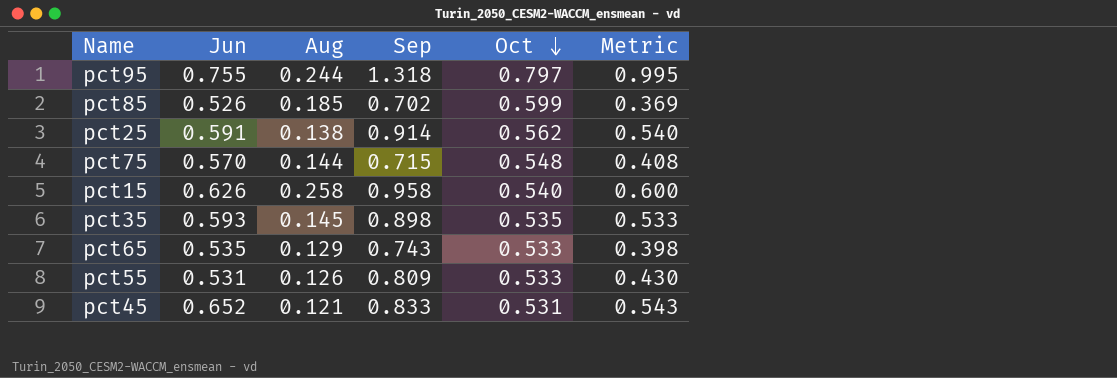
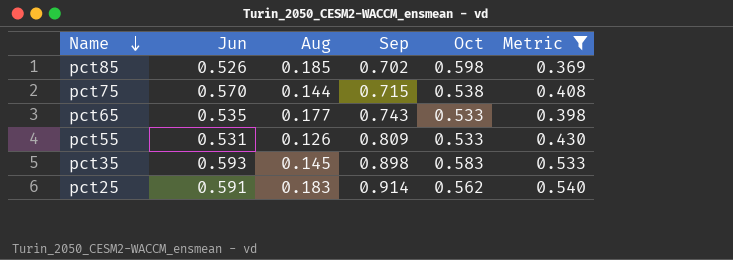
filter: none -> Metric <= 0.540
row order: Oct descending -> Name descending
pct85 | Oct: 0.599 -> 0.598
pct75 | Oct: 0.548 -> 0.538
pct65 | Aug: 0.129 -> 0.177
pct35 | Oct: 0.535 -> 0.583
pct25 | Aug: 0.138 -> 0.183

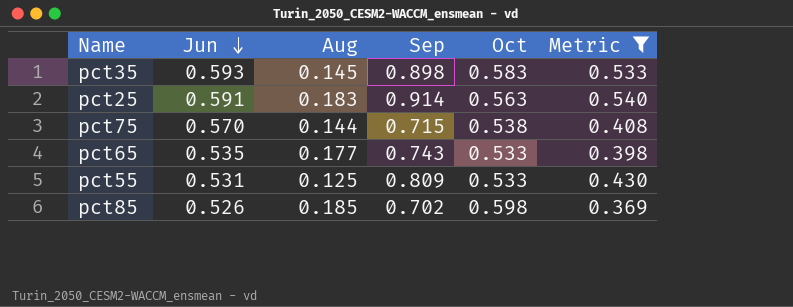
row order: Name descending -> Jun descending
pct25 | Oct: 0.562 -> 0.563
pct55 | Aug: 0.126 -> 0.125

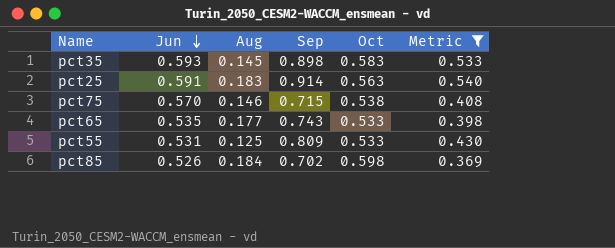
pct75 | Aug: 0.144 -> 0.146
pct85 | Aug: 0.185 -> 0.184

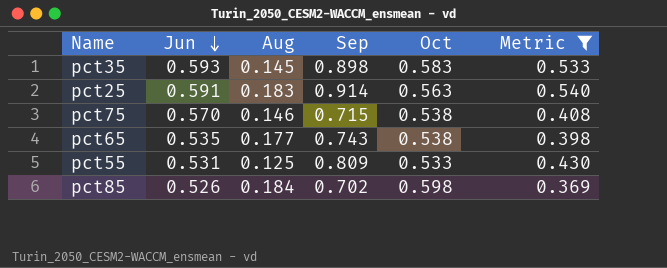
pct65 | Oct: 0.533 -> 0.538

